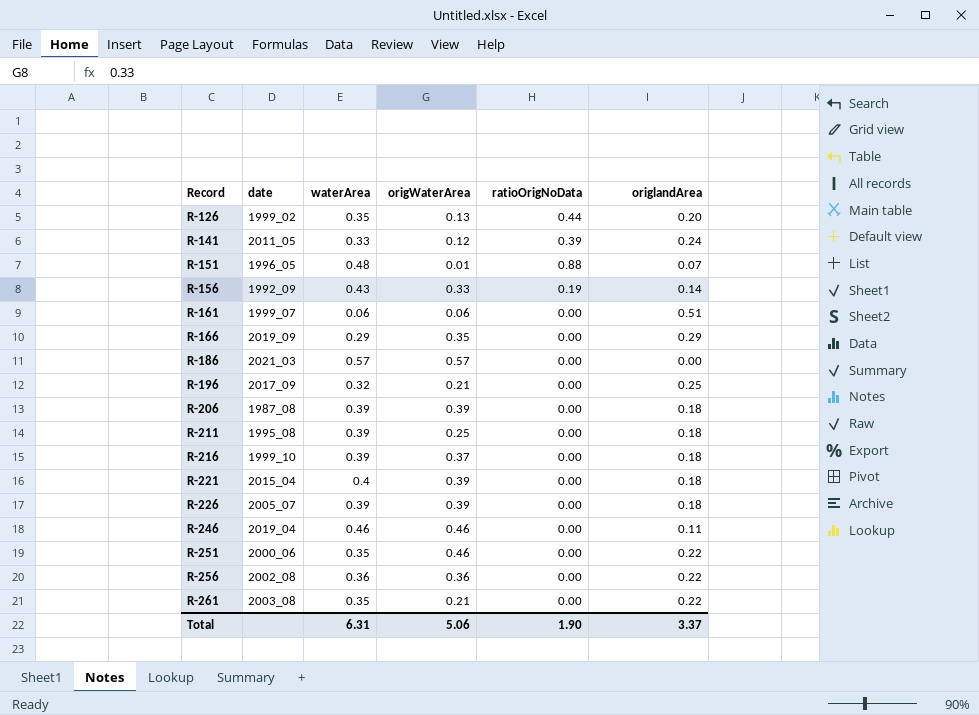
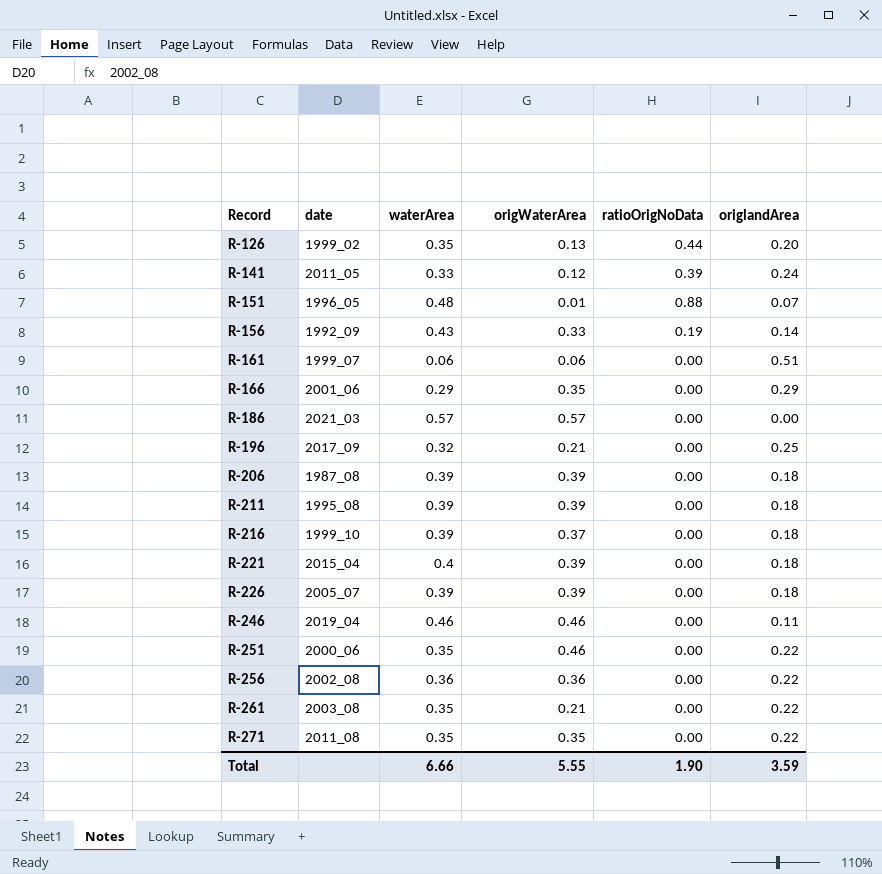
R-166 | date: 2019_09 -> 2001_06
R-211 | origWaterArea: 0.25 -> 0.39
row R-271: none -> 2011_08 | 0.35 | 0.35 | 0.00 | 0.22
Total | waterArea: 6.31 -> 6.66
Total | origWaterArea: 5.06 -> 5.55
Total | origlandArea: 3.37 -> 3.59

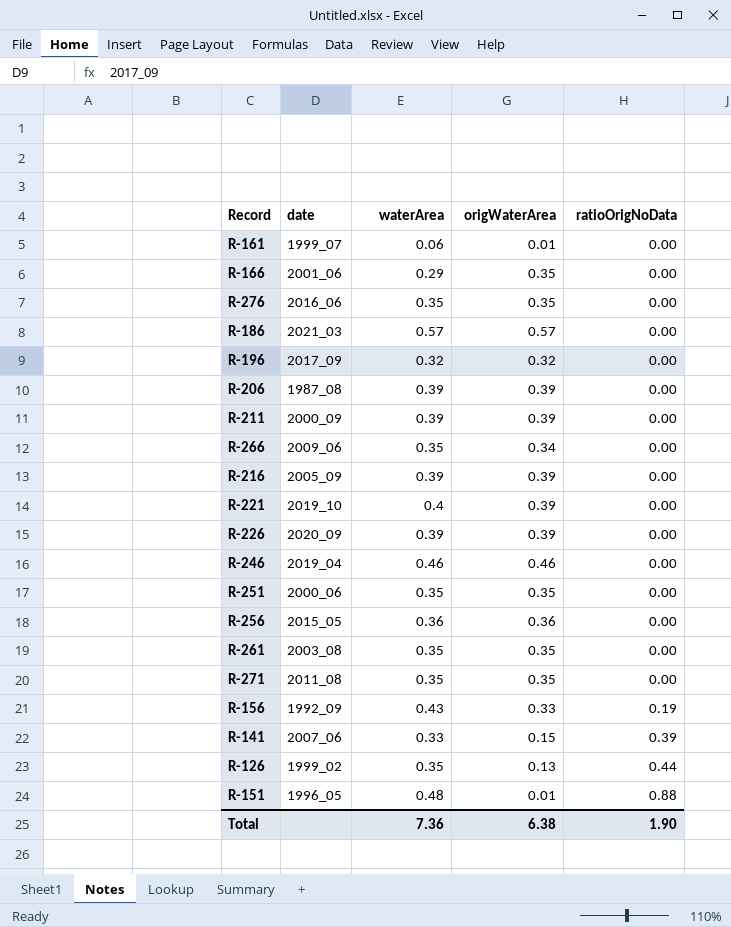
row order: Record ascending -> ratioOrigNoData ascending
column origlandArea | position: 6 -> none
R-161 | origWaterArea: 0.06 -> 0.01
row R-276: none -> 2016_06 | 0.35 | 0.35 | 0.00
R-196 | origWaterArea: 0.21 -> 0.32
R-211 | date: 1995_08 -> 2000_09
row R-266: none -> 2009_06 | 0.35 | 0.34 | 0.00
R-216 | date: 1999_10 -> 2005_09
R-216 | origWaterArea: 0.37 -> 0.39
R-221 | date: 2015_04 -> 2019_10
R-226 | date: 2005_07 -> 2020_09
R-251 | origWaterArea: 0.46 -> 0.35
R-256 | date: 2002_08 -> 2015_05
R-261 | origWaterArea: 0.21 -> 0.35
R-141 | date: 2011_05 -> 2007_06
R-141 | origWaterArea: 0.12 -> 0.15
Total | waterArea: 6.66 -> 7.36
Total | origWaterArea: 5.55 -> 6.38

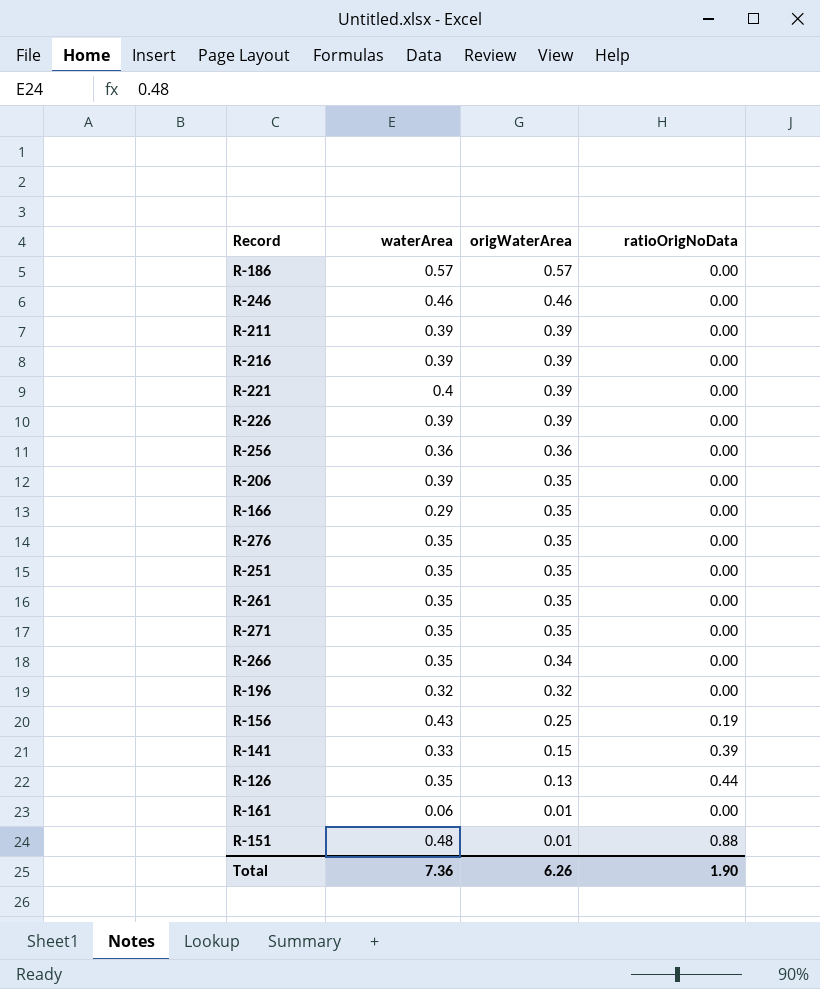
row order: ratioOrigNoData ascending -> origWaterArea descending
column date | position: 2 -> none
R-206 | origWaterArea: 0.39 -> 0.35
R-156 | origWaterArea: 0.33 -> 0.25
Total | origWaterArea: 6.38 -> 6.26

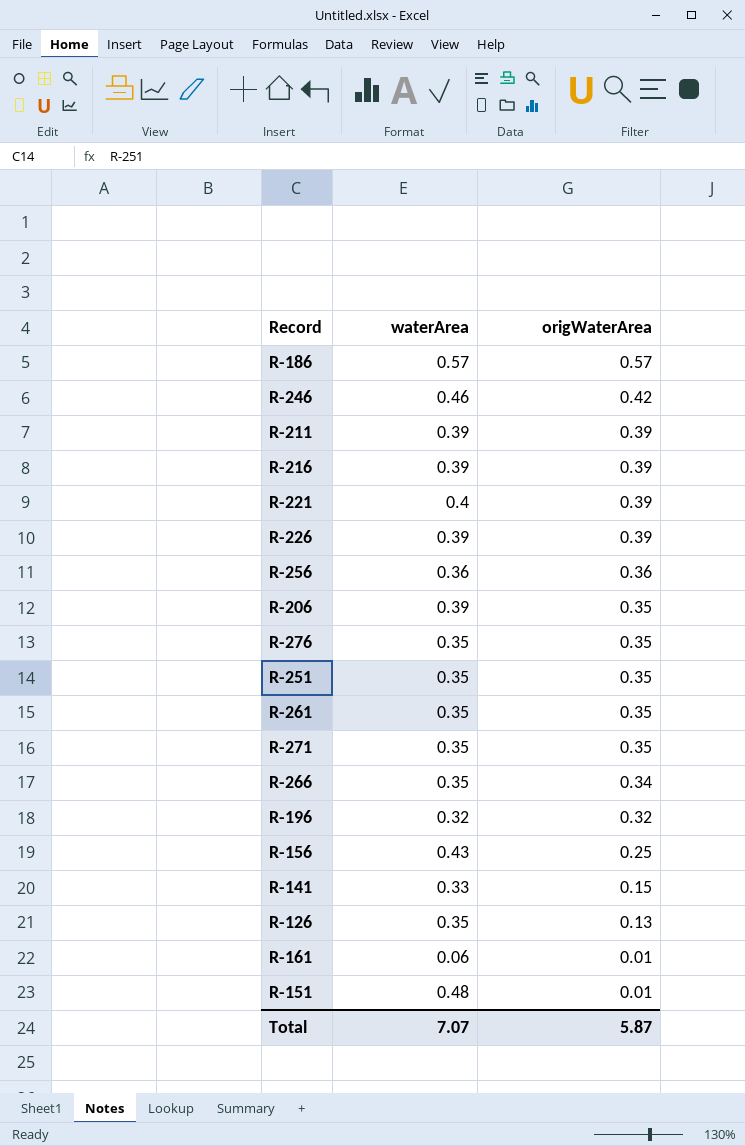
column ratioOrigNoData | position: 4 -> none
row R-166: 0.29 | 0.35 | 0.00 -> none
R-246 | origWaterArea: 0.46 -> 0.42
Total | waterArea: 7.36 -> 7.07
Total | origWaterArea: 6.26 -> 5.87

